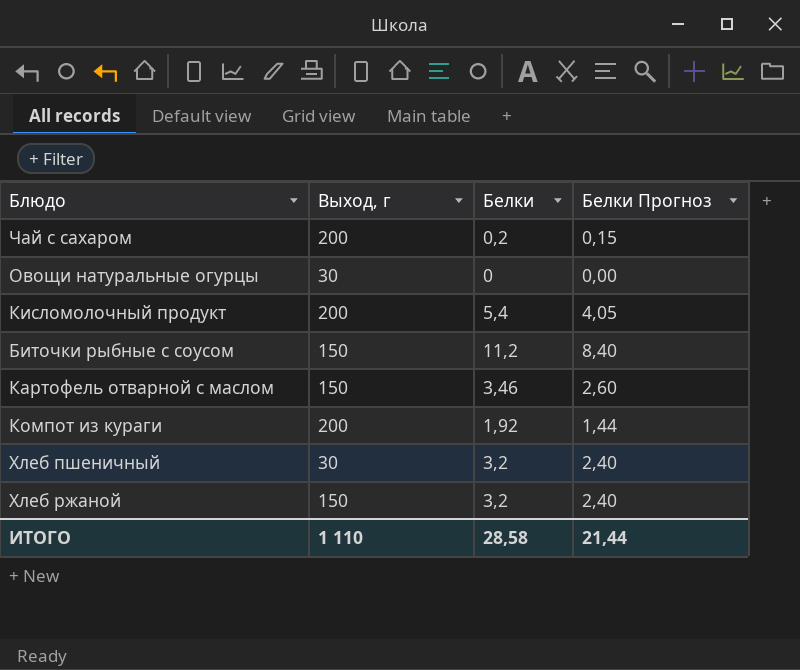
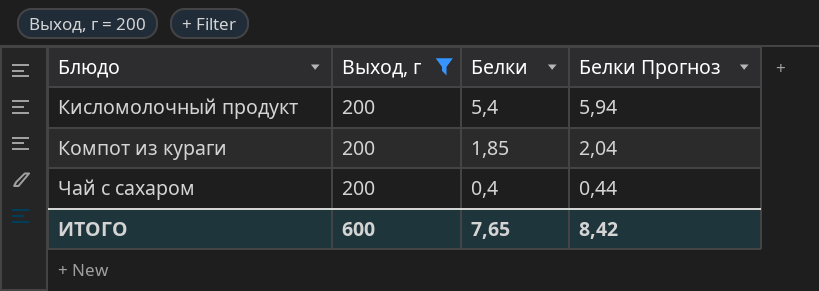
filter: none -> Выход, г = 200
row order: none -> Блюдо ascending
column Белки Прогноз | formula: [Белки] * 0,75 -> [Белки] * 1,1
Компот из кураги | Белки: 1,92 -> 1,85
Чай с сахаром | Белки: 0,2 -> 0,4
ИТОГО | Выход, г: 1 110 -> 600
ИТОГО | Белки: 28,58 -> 7,65
ИТОГО | Белки Прогноз: 21,44 -> 8,42

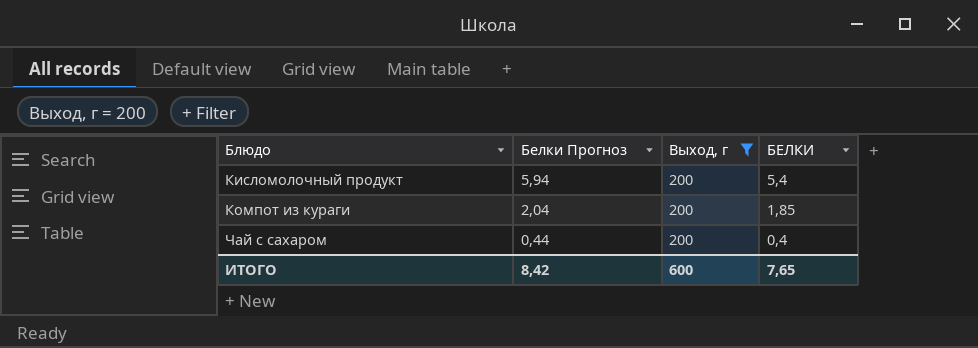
column Белки Прогноз | position: 4 -> 2
column name: Белки -> БЕЛКИ

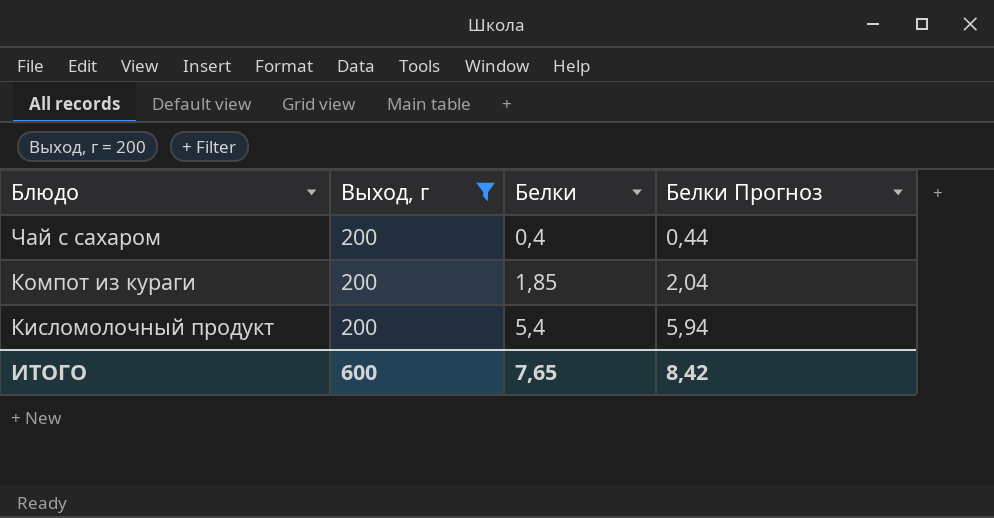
row order: Блюдо ascending -> Блюдо descending
column name: БЕЛКИ -> Белки
column Белки Прогноз | position: 2 -> 4

